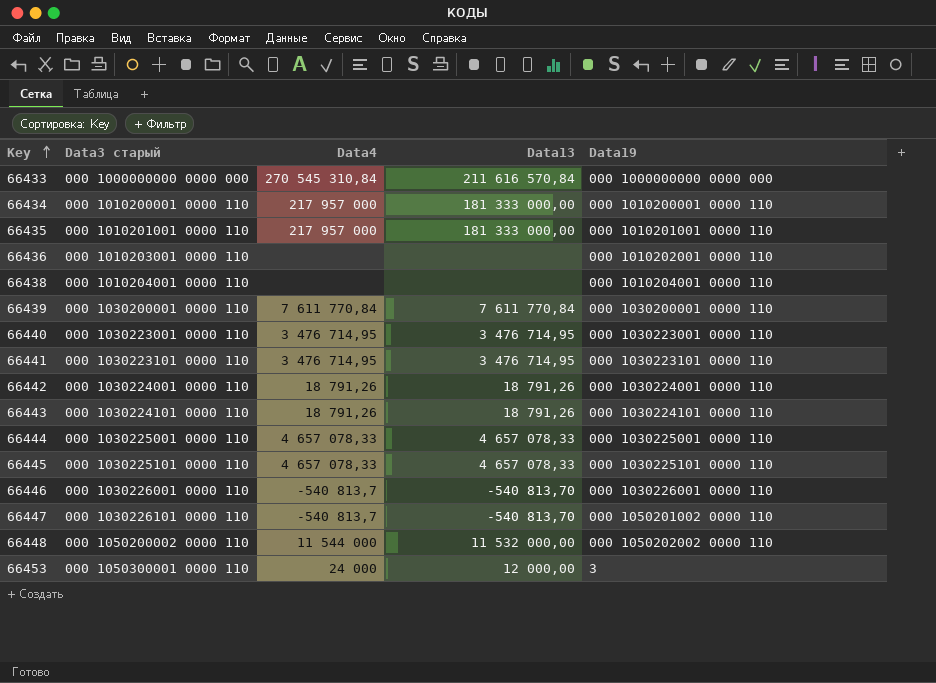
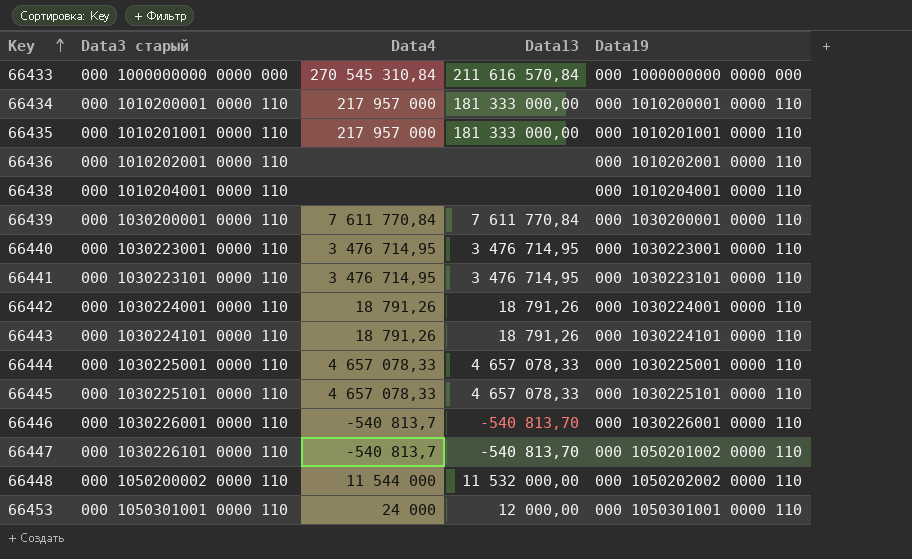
66436 | Data3 старый: 000 1010203001 0000 110 -> 000 1010202001 0000 110
66453 | Data3 старый: 000 1050300001 0000 110 -> 000 1050301001 0000 110
66453 | Data19: 3 -> 000 1050301001 0000 110

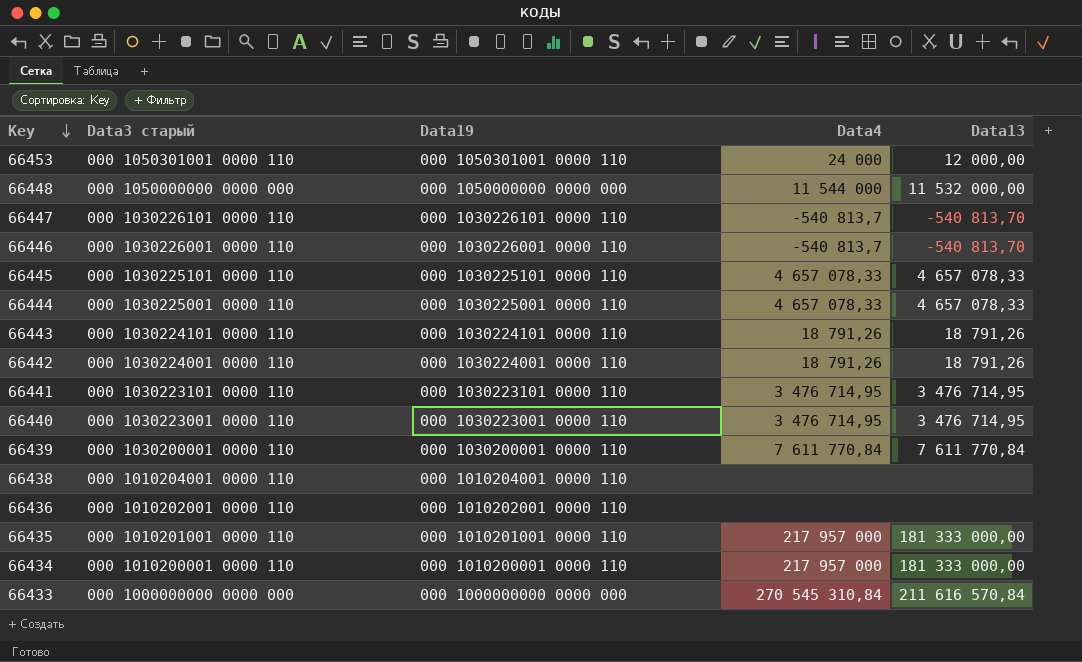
row order: Key ascending -> Key descending
column Data19 | position: 5 -> 3
66448 | Data3 старый: 000 1050200002 0000 110 -> 000 1050000000 0000 000
66448 | Data19: 000 1050202002 0000 110 -> 000 1050000000 0000 000
66447 | Data19: 000 1050201002 0000 110 -> 000 1030226101 0000 110

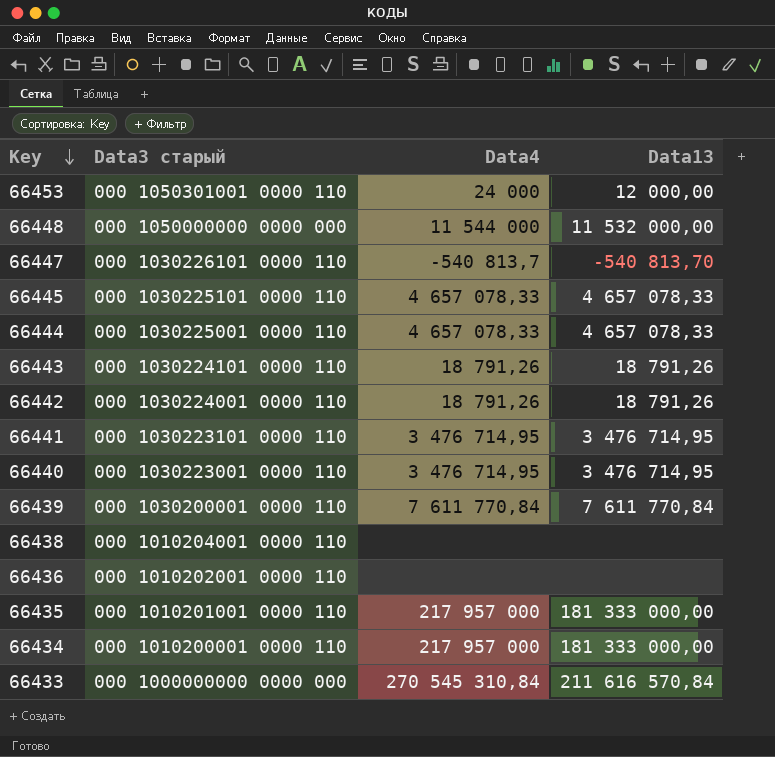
column Data19 | position: 3 -> none
row 66446: 000 1030226001 0000 110 | 000 1030226001 0000 110 | -540 813,7 | -540 813,70 -> none

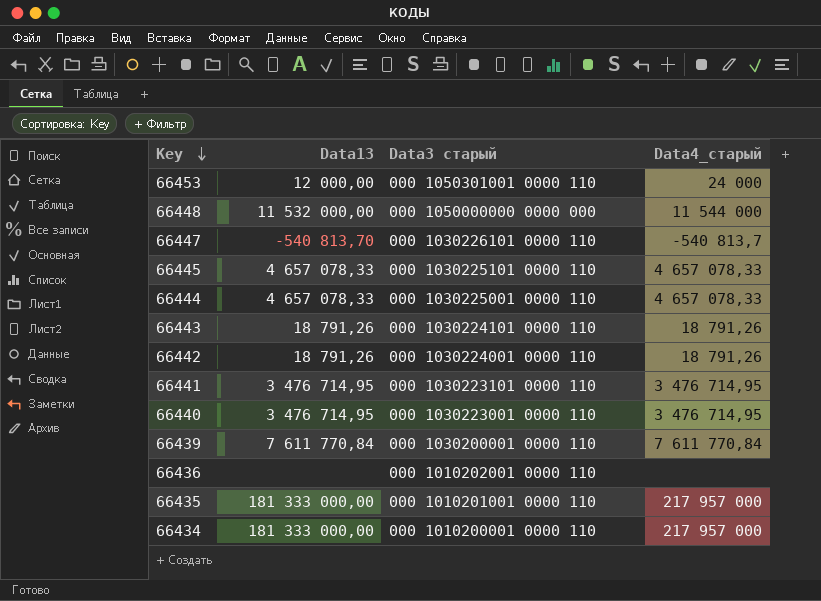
column Data13 | position: 4 -> 2
column name: Data4 -> Data4_старый
row 66438: 000 1010204001 0000 110 | none | none -> none
row 66433: 000 1000000000 0000 000 | 270 545 310,84 | 211 616 570,84 -> none

